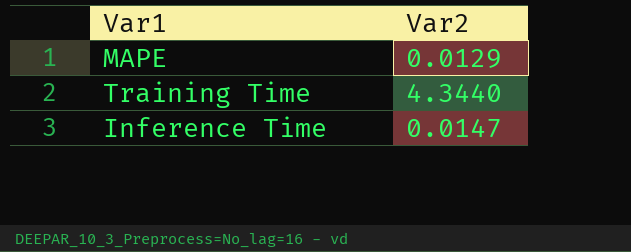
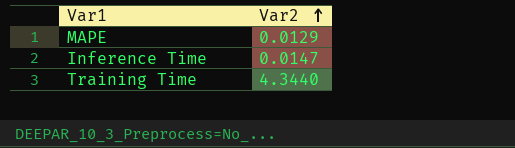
row order: none -> Var2 ascending

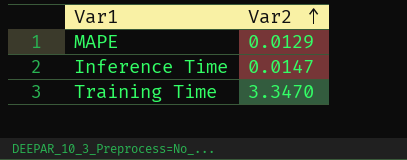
Training Time | Var2: 4.3440 -> 3.3470

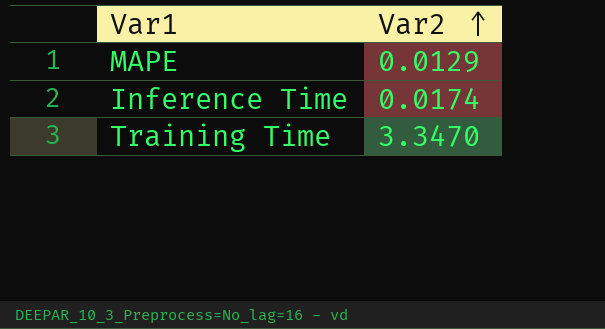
Inference Time | Var2: 0.0147 -> 0.0174

